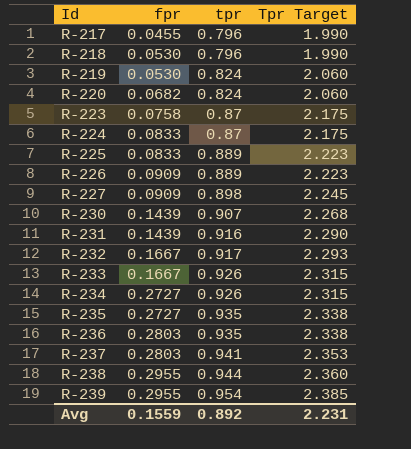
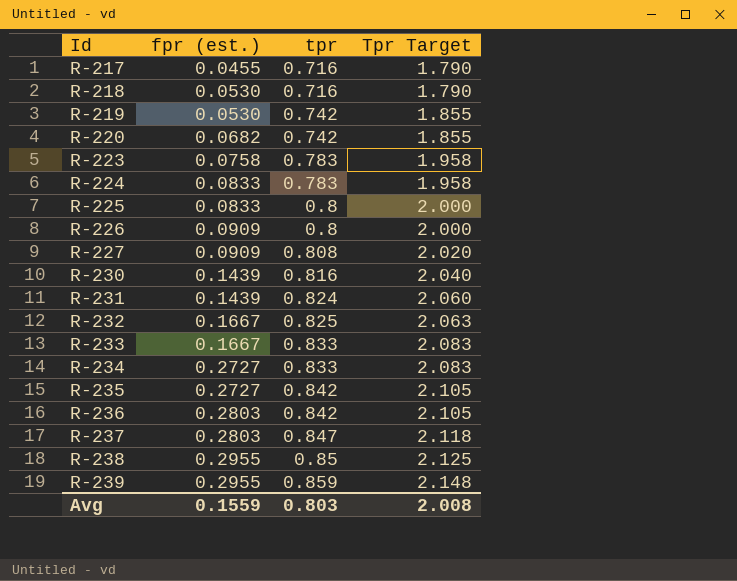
column name: fpr -> fpr (est.)
R-217 | tpr: 0.796 -> 0.716
R-217 | Tpr Target: 1.990 -> 1.790
R-218 | tpr: 0.796 -> 0.716
R-218 | Tpr Target: 1.990 -> 1.790
R-219 | tpr: 0.824 -> 0.742
R-219 | Tpr Target: 2.060 -> 1.855
R-220 | tpr: 0.824 -> 0.742
R-220 | Tpr Target: 2.060 -> 1.855
R-223 | tpr: 0.87 -> 0.783
R-223 | Tpr Target: 2.175 -> 1.958
R-224 | tpr: 0.87 -> 0.783
R-224 | Tpr Target: 2.175 -> 1.958
R-225 | tpr: 0.889 -> 0.8
R-225 | Tpr Target: 2.223 -> 2.000
R-226 | tpr: 0.889 -> 0.8
R-226 | Tpr Target: 2.223 -> 2.000
R-227 | tpr: 0.898 -> 0.808
R-227 | Tpr Target: 2.245 -> 2.020
R-230 | tpr: 0.907 -> 0.816
R-230 | Tpr Target: 2.268 -> 2.040
R-231 | tpr: 0.916 -> 0.824
R-231 | Tpr Target: 2.290 -> 2.060
R-232 | tpr: 0.917 -> 0.825
R-232 | Tpr Target: 2.293 -> 2.063
R-233 | tpr: 0.926 -> 0.833
R-233 | Tpr Target: 2.315 -> 2.083
R-234 | tpr: 0.926 -> 0.833
R-234 | Tpr Target: 2.315 -> 2.083
R-235 | tpr: 0.935 -> 0.842
R-235 | Tpr Target: 2.338 -> 2.105
R-236 | tpr: 0.935 -> 0.842
R-236 | Tpr Target: 2.338 -> 2.105
R-237 | tpr: 0.941 -> 0.847
R-237 | Tpr Target: 2.353 -> 2.118
R-238 | tpr: 0.944 -> 0.85
R-238 | Tpr Target: 2.360 -> 2.125
R-239 | tpr: 0.954 -> 0.859
R-239 | Tpr Target: 2.385 -> 2.148
Avg | tpr: 0.892 -> 0.803
Avg | Tpr Target: 2.231 -> 2.008

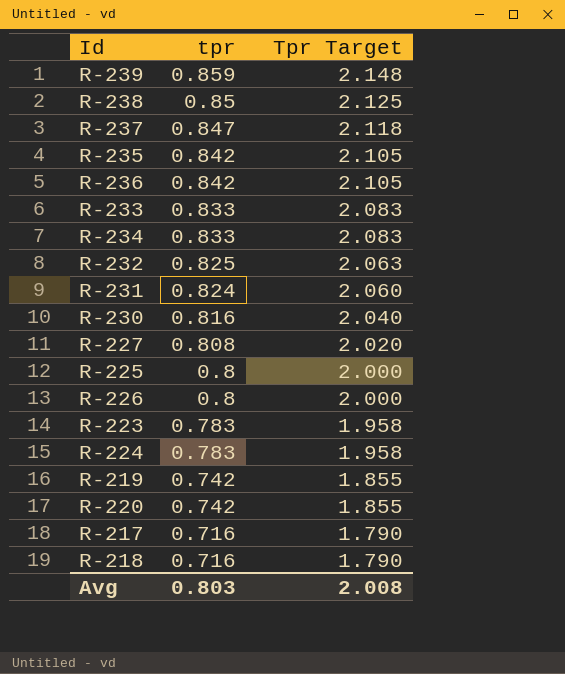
row order: Id ascending -> tpr descending
column fpr (est.) | position: 2 -> none

